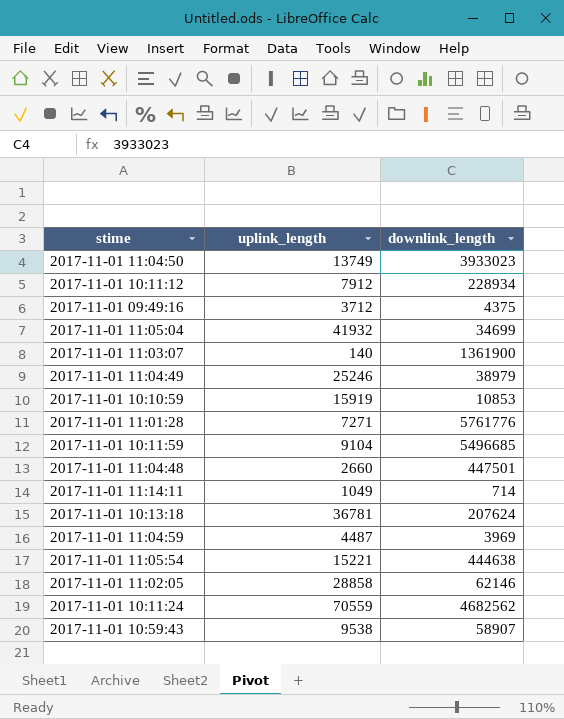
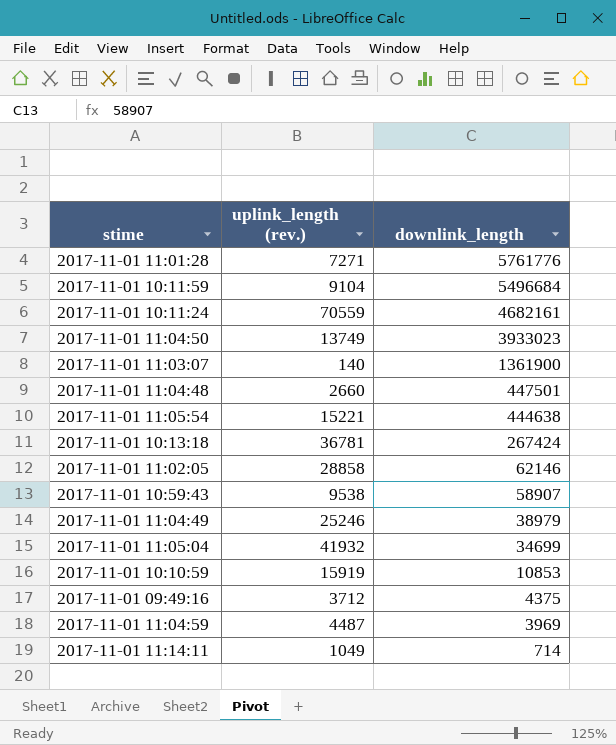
row order: none -> downlink_length descending
column name: uplink_length -> uplink_length (rev.)
row 2017-11-01 10:11:12: 7912 | 228934 -> none
2017-11-01 10:11:59 | downlink_length: 5496685 -> 5496684
2017-11-01 10:11:24 | downlink_length: 4682562 -> 4682161
2017-11-01 10:13:18 | downlink_length: 207624 -> 267424

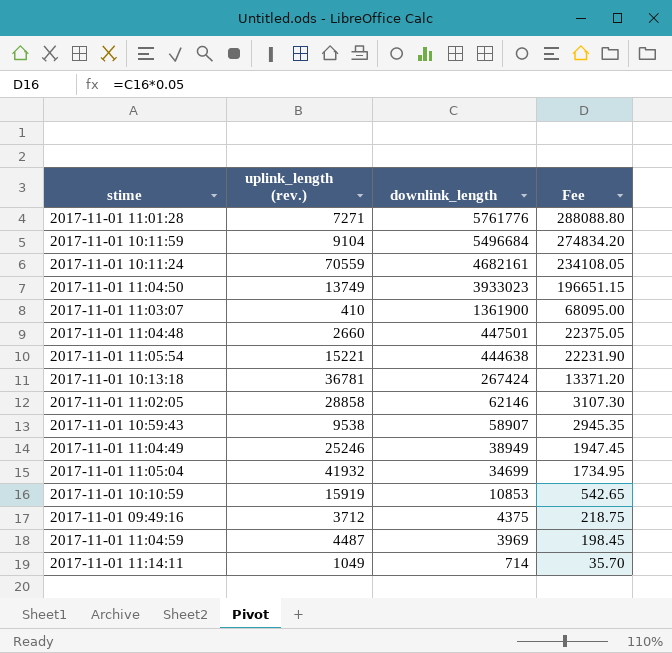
column Fee | formula: none -> [downlink_length] * 0.05
2017-11-01 11:03:07 | uplink_length (rev.): 140 -> 410
2017-11-01 11:04:49 | downlink_length: 38979 -> 38949

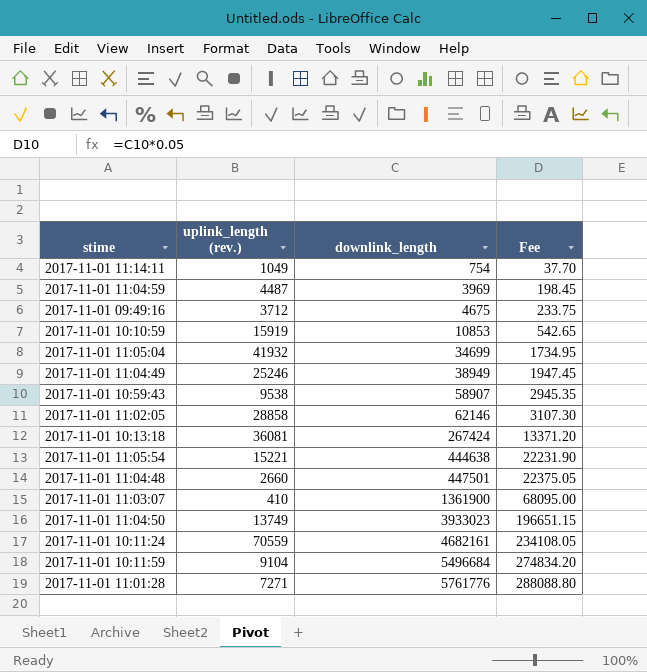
row order: downlink_length descending -> downlink_length ascending
2017-11-01 11:14:11 | downlink_length: 714 -> 754
2017-11-01 11:14:11 | Fee: 35.70 -> 37.70
2017-11-01 09:49:16 | downlink_length: 4375 -> 4675
2017-11-01 09:49:16 | Fee: 218.75 -> 233.75
2017-11-01 10:13:18 | uplink_length (rev.): 36781 -> 36081

